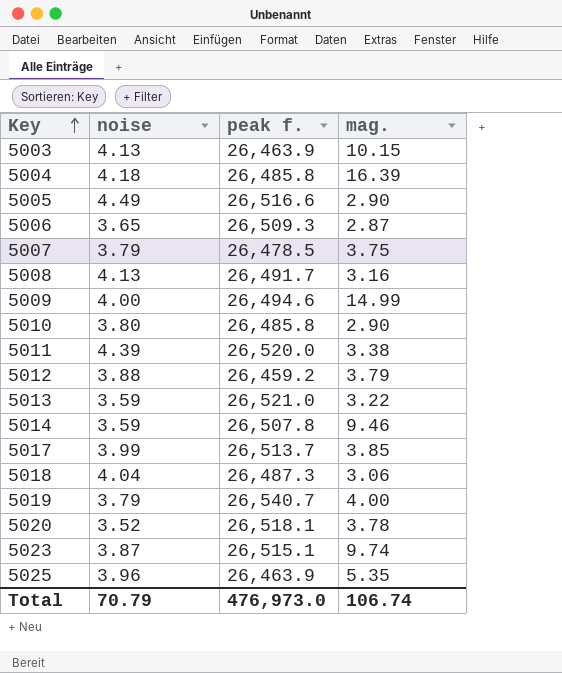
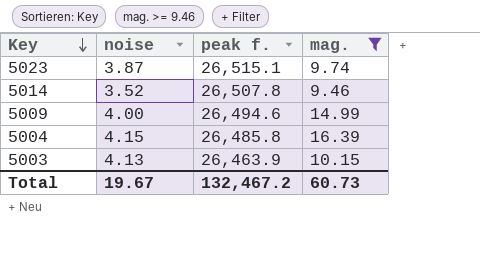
filter: none -> mag. >= 9.46
row order: Key ascending -> Key descending
5014 | noise: 3.59 -> 3.52
5004 | noise: 4.18 -> 4.15
Total | noise: 70.79 -> 19.67
Total | peak f.: 476,973.0 -> 132,467.2
Total | mag.: 106.74 -> 60.73

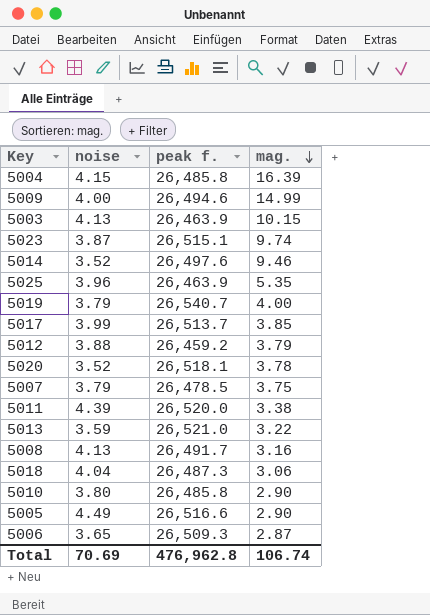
filter: mag. >= 9.46 -> none
row order: Key descending -> mag. descending
5014 | peak f.: 26,507.8 -> 26,497.6
Total | noise: 19.67 -> 70.69
Total | peak f.: 132,467.2 -> 476,962.8
Total | mag.: 60.73 -> 106.74

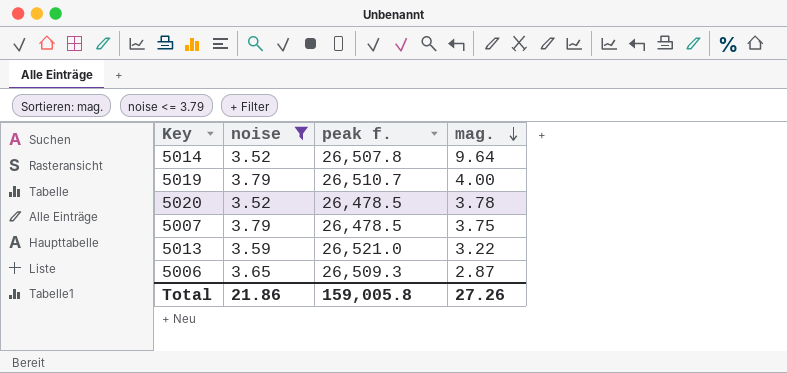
filter: none -> noise <= 3.79
5014 | peak f.: 26,497.6 -> 26,507.8
5014 | mag.: 9.46 -> 9.64
5019 | peak f.: 26,540.7 -> 26,510.7
5020 | peak f.: 26,518.1 -> 26,478.5
Total | noise: 70.69 -> 21.86
Total | peak f.: 476,962.8 -> 159,005.8
Total | mag.: 106.74 -> 27.26

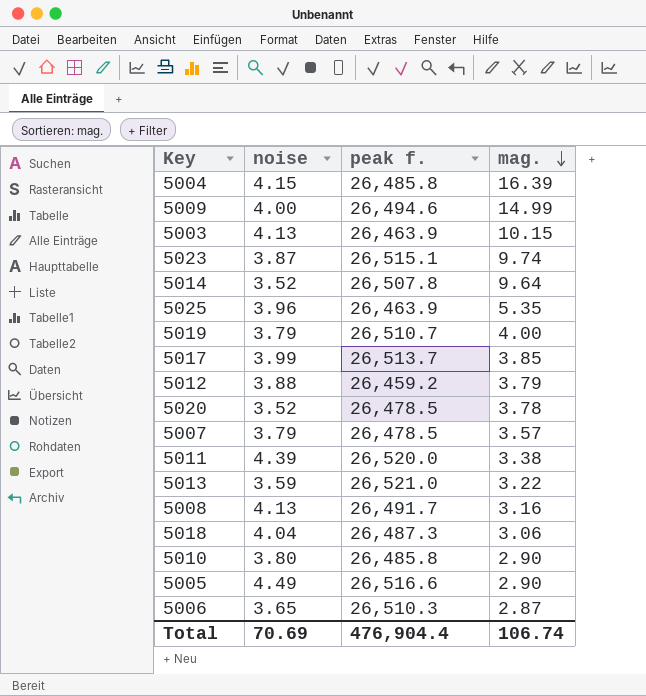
filter: noise <= 3.79 -> none
5007 | mag.: 3.75 -> 3.57
5006 | peak f.: 26,509.3 -> 26,510.3
Total | noise: 21.86 -> 70.69
Total | peak f.: 159,005.8 -> 476,904.4
Total | mag.: 27.26 -> 106.74

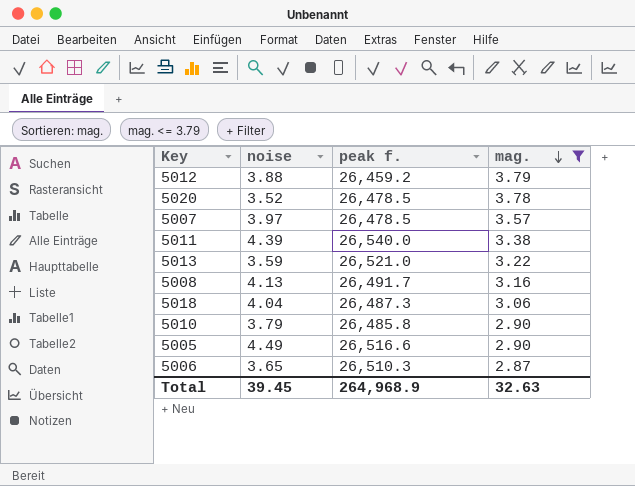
filter: none -> mag. <= 3.79
5007 | noise: 3.79 -> 3.97
5011 | peak f.: 26,520.0 -> 26,540.0
5010 | noise: 3.80 -> 3.79
Total | noise: 70.69 -> 39.45
Total | peak f.: 476,904.4 -> 264,968.9
Total | mag.: 106.74 -> 32.63

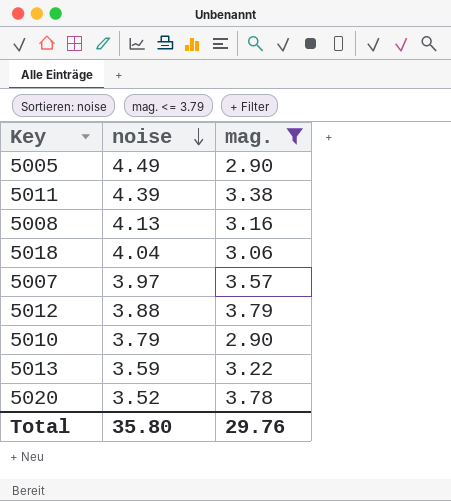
row order: mag. descending -> noise descending
column peak f. | position: 3 -> none
row 5006: 3.65 | 26,510.3 | 2.87 -> none
Total | noise: 39.45 -> 35.80
Total | mag.: 32.63 -> 29.76

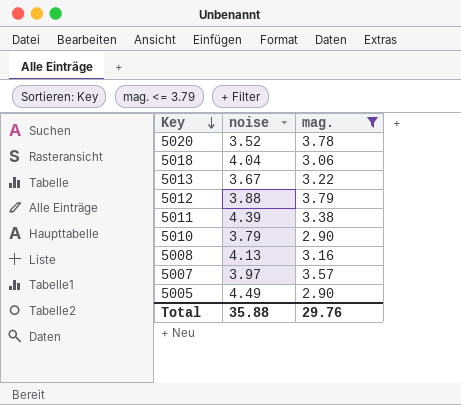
row order: noise descending -> Key descending
5013 | noise: 3.59 -> 3.67
Total | noise: 35.80 -> 35.88

